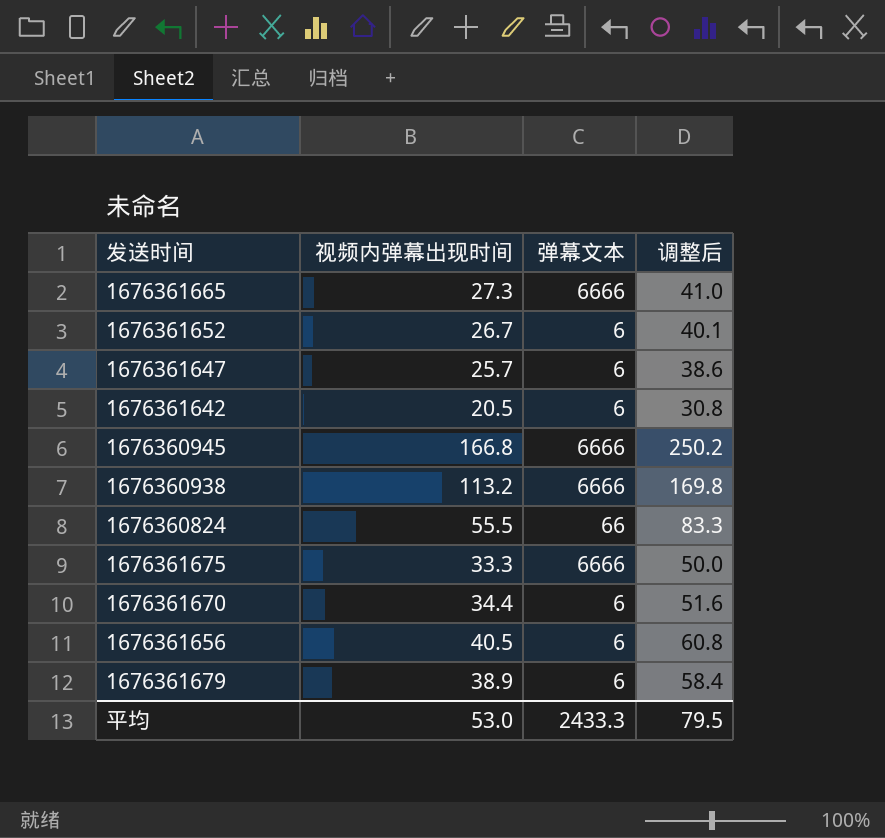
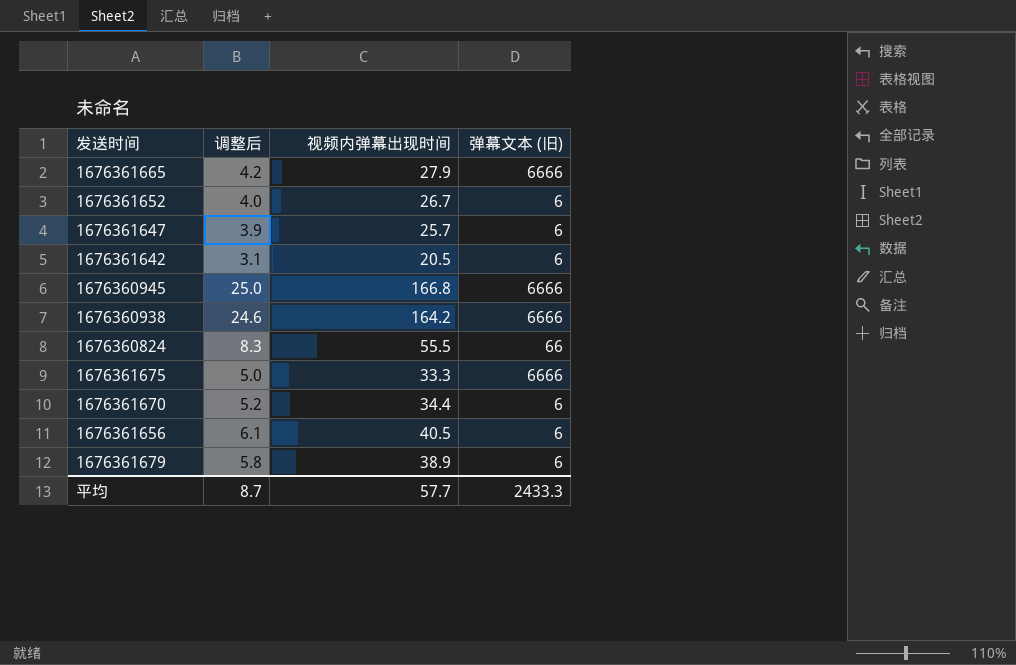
column 调整后 | formula: [视频内弹幕出现时间] * 1.5 -> [视频内弹幕出现时间] * 0.15
column 调整后 | position: 4 -> 2
column name: 弹幕文本 -> 弹幕文本 (旧)
1676361665 | 视频内弹幕出现时间: 27.3 -> 27.9
1676360938 | 视频内弹幕出现时间: 113.2 -> 164.2
平均 | 调整后: 79.5 -> 8.7
平均 | 视频内弹幕出现时间: 53.0 -> 57.7

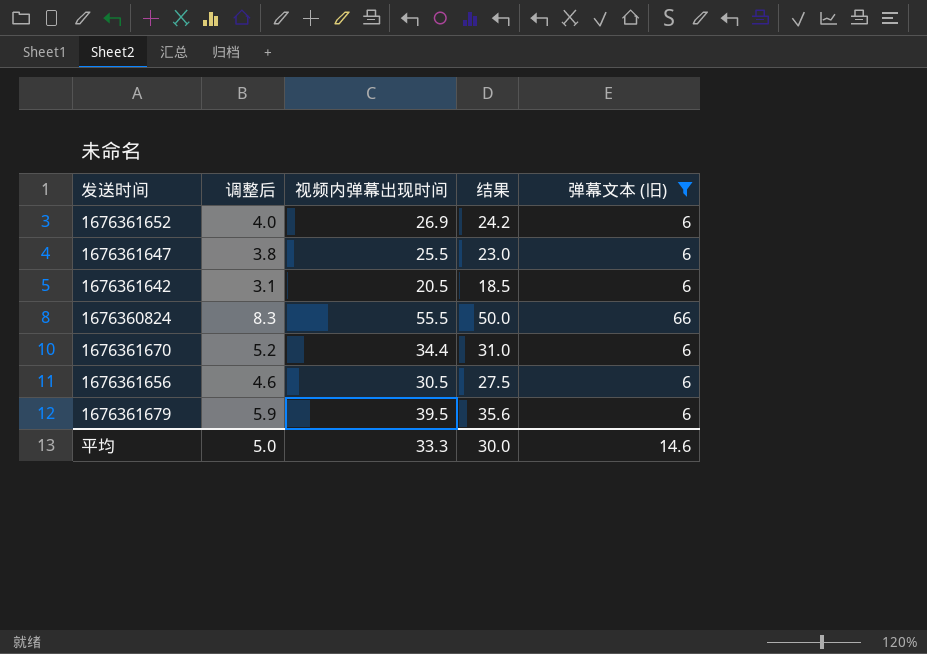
filter: none -> 弹幕文本 (旧) != 6666
column 结果 | formula: none -> [视频内弹幕出现时间] * 0.9
1676361652 | 视频内弹幕出现时间: 26.7 -> 26.9
1676361647 | 调整后: 3.9 -> 3.8
1676361647 | 视频内弹幕出现时间: 25.7 -> 25.5
1676361656 | 调整后: 6.1 -> 4.6
1676361656 | 视频内弹幕出现时间: 40.5 -> 30.5
1676361679 | 调整后: 5.8 -> 5.9
1676361679 | 视频内弹幕出现时间: 38.9 -> 39.5
平均 | 调整后: 8.7 -> 5.0
平均 | 视频内弹幕出现时间: 57.7 -> 33.3
平均 | 弹幕文本 (旧): 2433.3 -> 14.6

